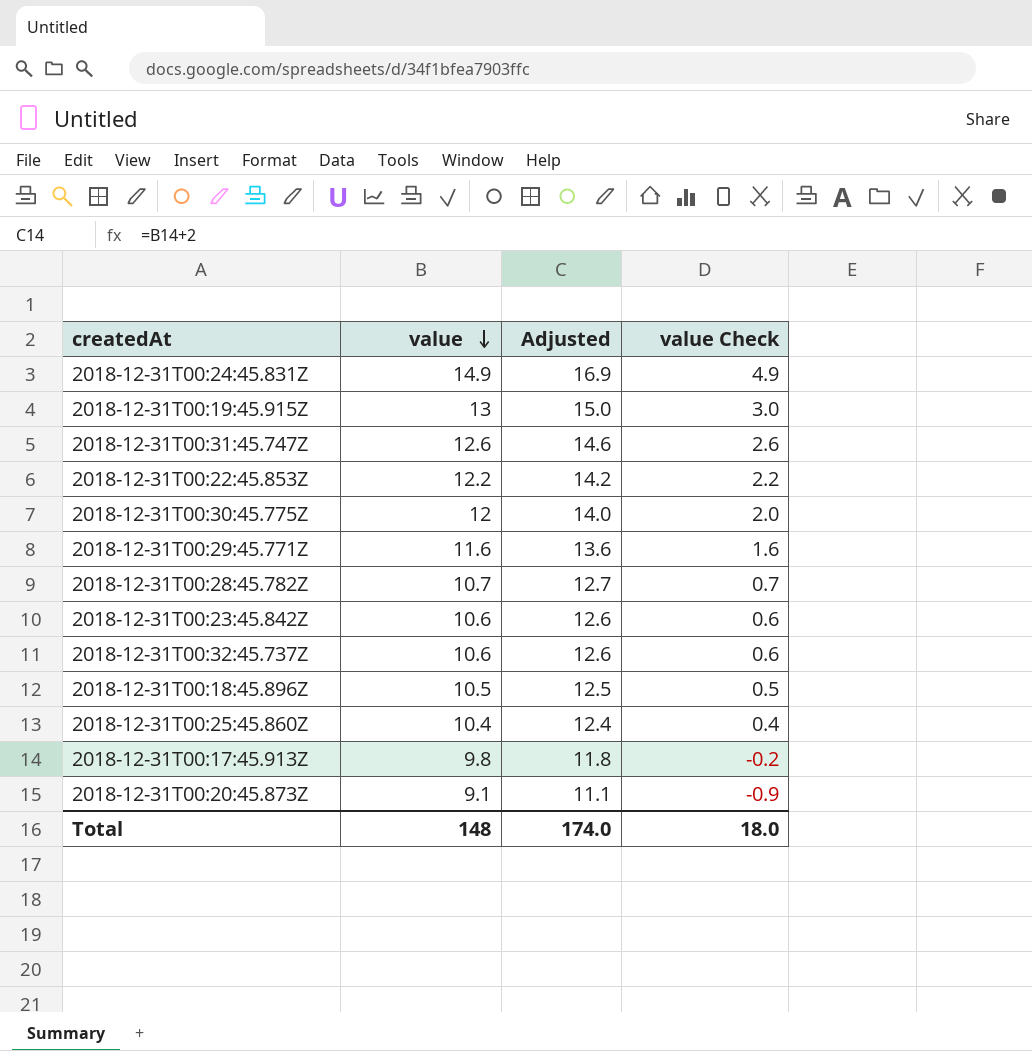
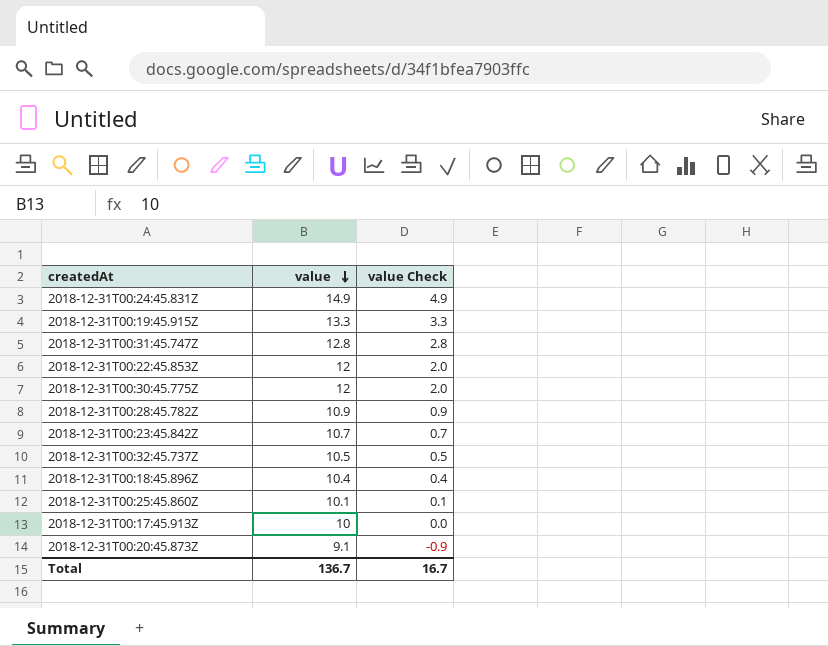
column Adjusted | formula: [value] + 2 -> none
row 2018-12-31T00:29:45.771Z: 11.6 | 13.6 | 1.6 -> none
2018-12-31T00:19:45.915Z | value: 13 -> 13.3
2018-12-31T00:19:45.915Z | value Check: 3.0 -> 3.3
2018-12-31T00:31:45.747Z | value: 12.6 -> 12.8
2018-12-31T00:31:45.747Z | value Check: 2.6 -> 2.8
2018-12-31T00:22:45.853Z | value: 12.2 -> 12
2018-12-31T00:22:45.853Z | value Check: 2.2 -> 2.0
2018-12-31T00:28:45.782Z | value: 10.7 -> 10.9
2018-12-31T00:28:45.782Z | value Check: 0.7 -> 0.9
2018-12-31T00:23:45.842Z | value: 10.6 -> 10.7
2018-12-31T00:23:45.842Z | value Check: 0.6 -> 0.7
2018-12-31T00:32:45.737Z | value: 10.6 -> 10.5
2018-12-31T00:32:45.737Z | value Check: 0.6 -> 0.5
2018-12-31T00:18:45.896Z | value: 10.5 -> 10.4
2018-12-31T00:18:45.896Z | value Check: 0.5 -> 0.4
2018-12-31T00:25:45.860Z | value: 10.4 -> 10.1
2018-12-31T00:25:45.860Z | value Check: 0.4 -> 0.1
2018-12-31T00:17:45.913Z | value: 9.8 -> 10
2018-12-31T00:17:45.913Z | value Check: -0.2 -> 0.0
Total | value: 148 -> 136.7
Total | value Check: 18.0 -> 16.7

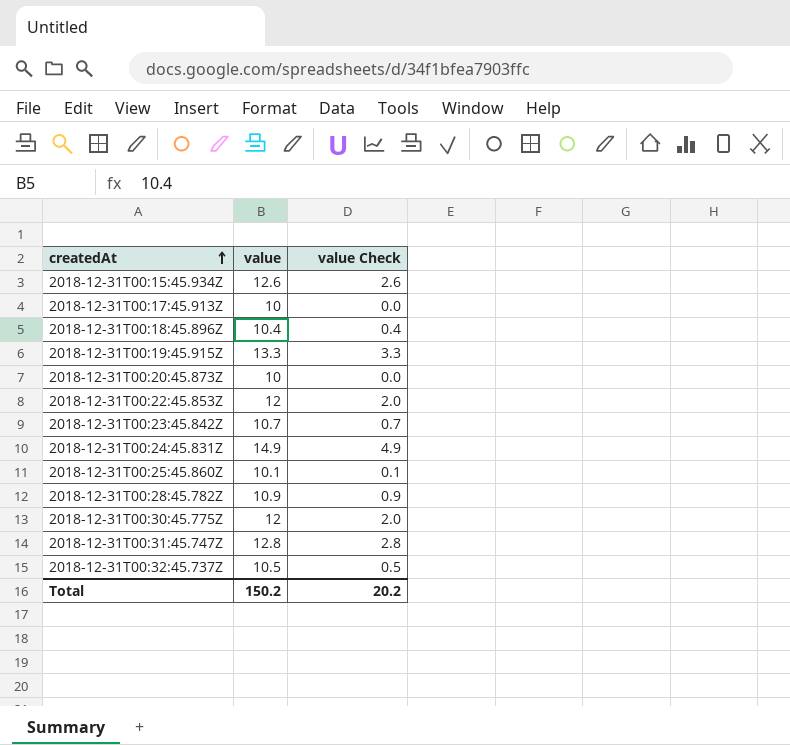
row order: value descending -> createdAt ascending
row 2018-12-31T00:15:45.934Z: none -> 12.6 | 2.6
2018-12-31T00:20:45.873Z | value: 9.1 -> 10
2018-12-31T00:20:45.873Z | value Check: -0.9 -> 0.0
Total | value: 136.7 -> 150.2
Total | value Check: 16.7 -> 20.2

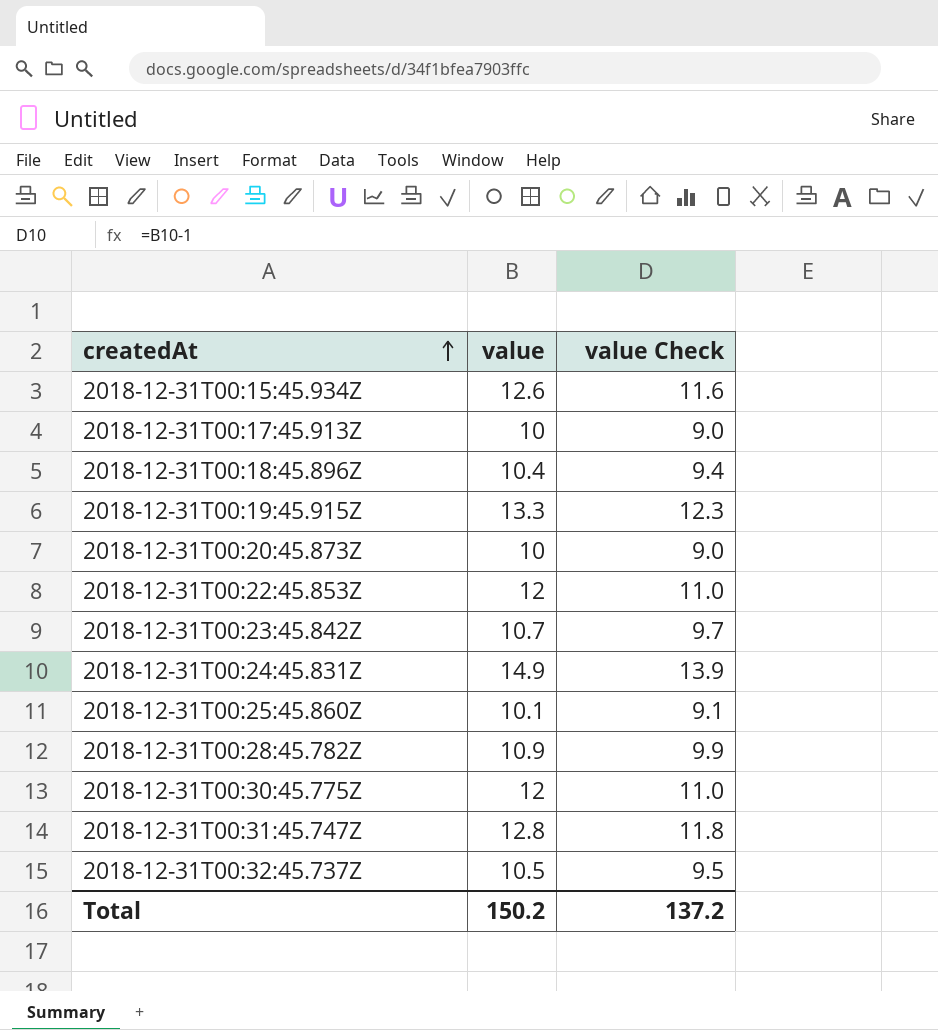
column value Check | formula: [value] - 10 -> [value] - 1
Total | value Check: 20.2 -> 137.2

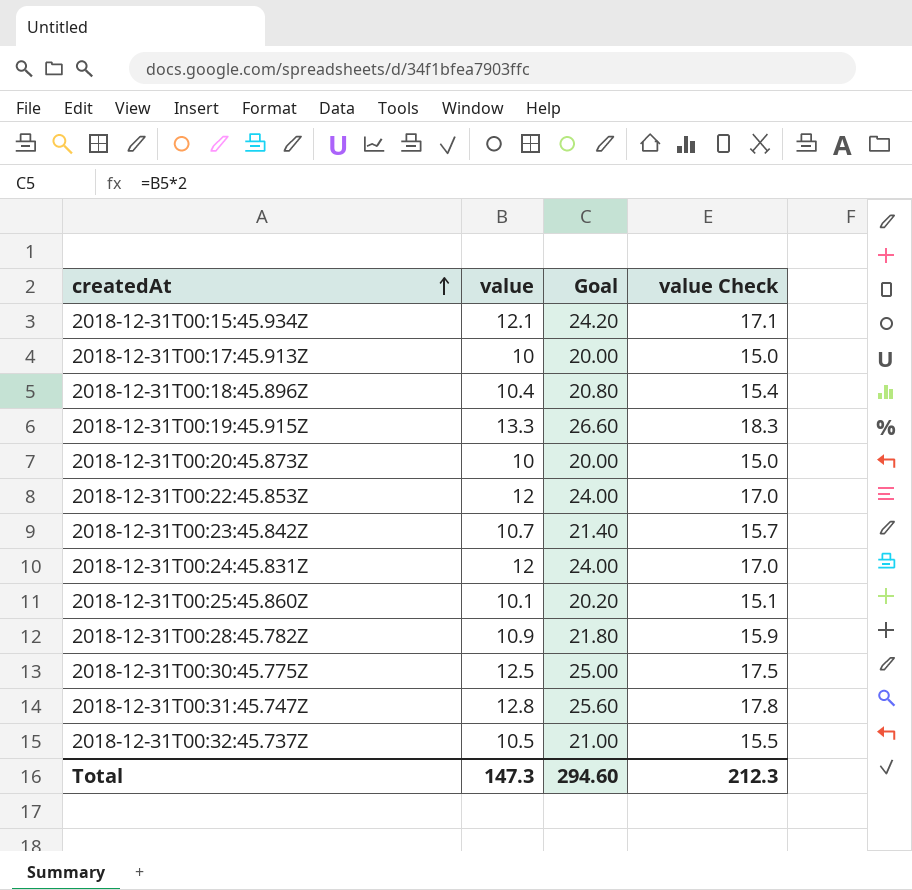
column Goal | formula: none -> [value] * 2
column value Check | formula: [value] - 1 -> [value] + 5
2018-12-31T00:15:45.934Z | value: 12.6 -> 12.1
2018-12-31T00:24:45.831Z | value: 14.9 -> 12
2018-12-31T00:30:45.775Z | value: 12 -> 12.5
Total | value: 150.2 -> 147.3
Total | value Check: 137.2 -> 212.3

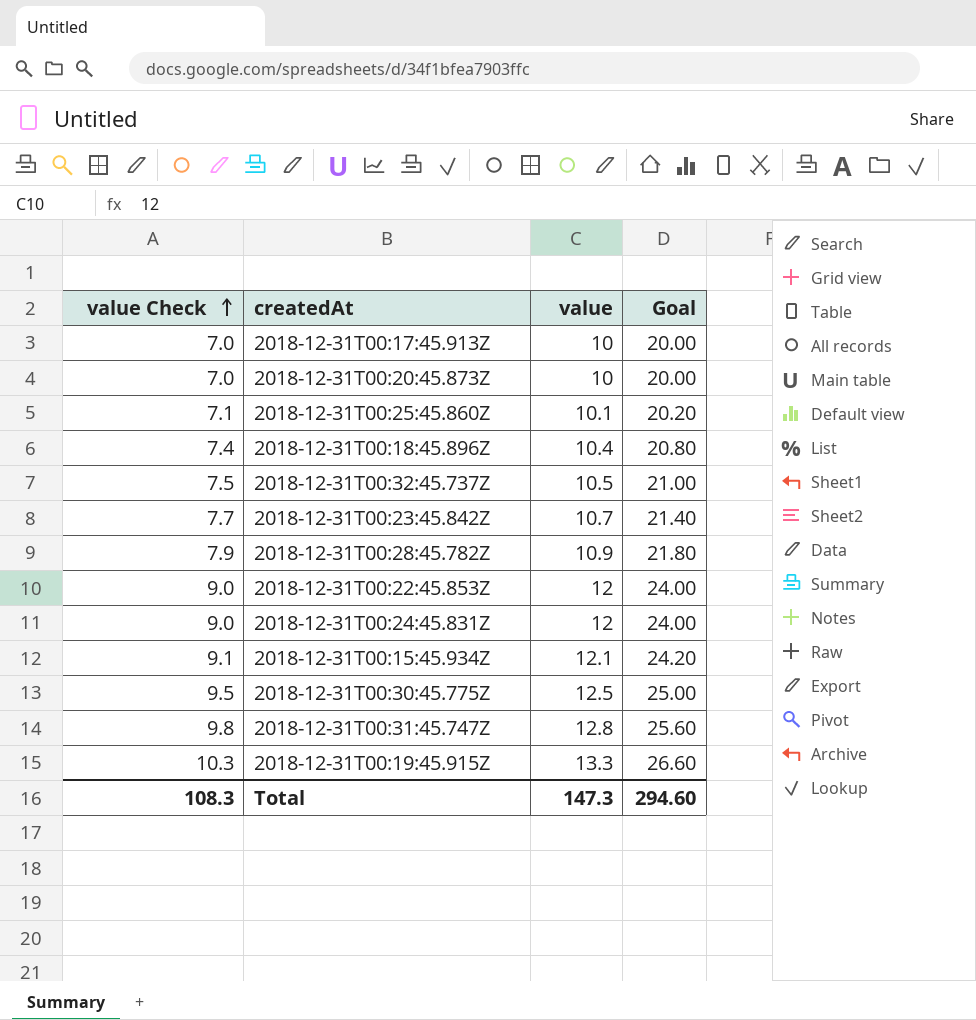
row order: createdAt ascending -> value Check ascending
column value Check | formula: [value] + 5 -> [value] - 3
column value Check | position: 4 -> 1
Total | value Check: 212.3 -> 108.3

